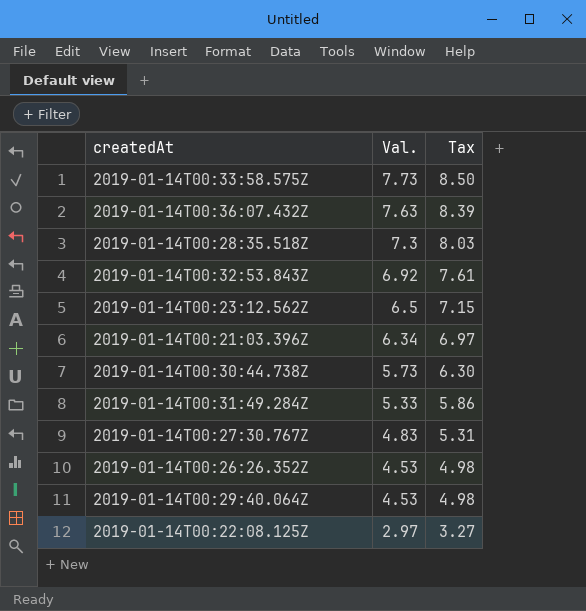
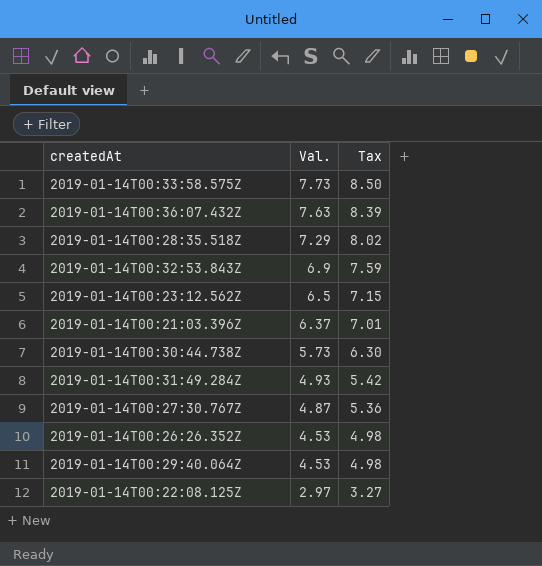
2019-01-14T00:28:35.518Z | Val.: 7.3 -> 7.29
2019-01-14T00:28:35.518Z | Tax: 8.03 -> 8.02
2019-01-14T00:32:53.843Z | Val.: 6.92 -> 6.9
2019-01-14T00:32:53.843Z | Tax: 7.61 -> 7.59
2019-01-14T00:21:03.396Z | Val.: 6.34 -> 6.37
2019-01-14T00:21:03.396Z | Tax: 6.97 -> 7.01
2019-01-14T00:31:49.284Z | Val.: 5.33 -> 4.93
2019-01-14T00:31:49.284Z | Tax: 5.86 -> 5.42
2019-01-14T00:27:30.767Z | Val.: 4.83 -> 4.87
2019-01-14T00:27:30.767Z | Tax: 5.31 -> 5.36

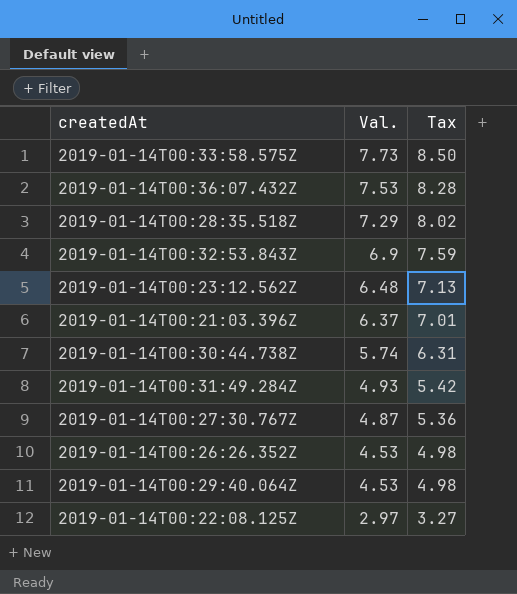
2019-01-14T00:36:07.432Z | Val.: 7.63 -> 7.53
2019-01-14T00:36:07.432Z | Tax: 8.39 -> 8.28
2019-01-14T00:23:12.562Z | Val.: 6.5 -> 6.48
2019-01-14T00:23:12.562Z | Tax: 7.15 -> 7.13
2019-01-14T00:30:44.738Z | Val.: 5.73 -> 5.74
2019-01-14T00:30:44.738Z | Tax: 6.30 -> 6.31

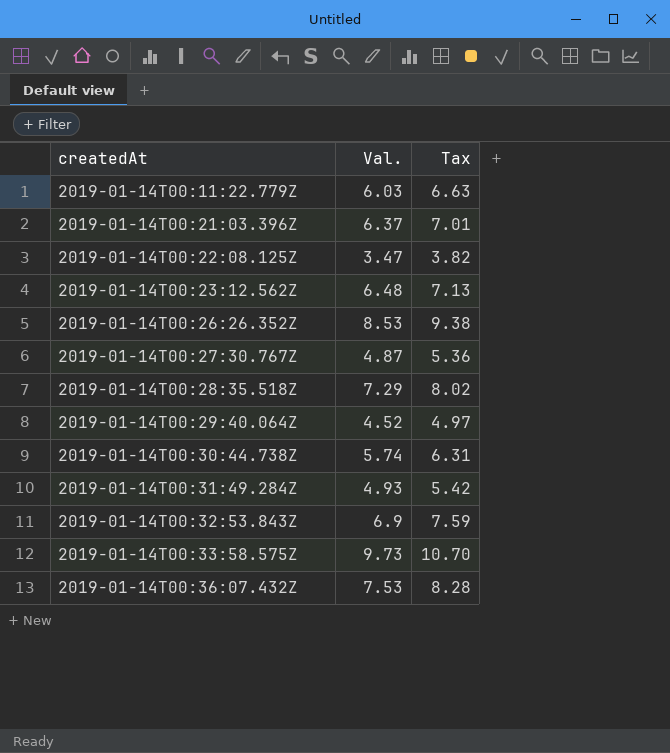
row order: Val. descending -> createdAt ascending
row 2019-01-14T00:11:22.779Z: none -> 6.03 | 6.63
2019-01-14T00:22:08.125Z | Val.: 2.97 -> 3.47
2019-01-14T00:22:08.125Z | Tax: 3.27 -> 3.82
2019-01-14T00:26:26.352Z | Val.: 4.53 -> 8.53
2019-01-14T00:26:26.352Z | Tax: 4.98 -> 9.38
2019-01-14T00:29:40.064Z | Val.: 4.53 -> 4.52
2019-01-14T00:29:40.064Z | Tax: 4.98 -> 4.97
2019-01-14T00:33:58.575Z | Val.: 7.73 -> 9.73
2019-01-14T00:33:58.575Z | Tax: 8.50 -> 10.70

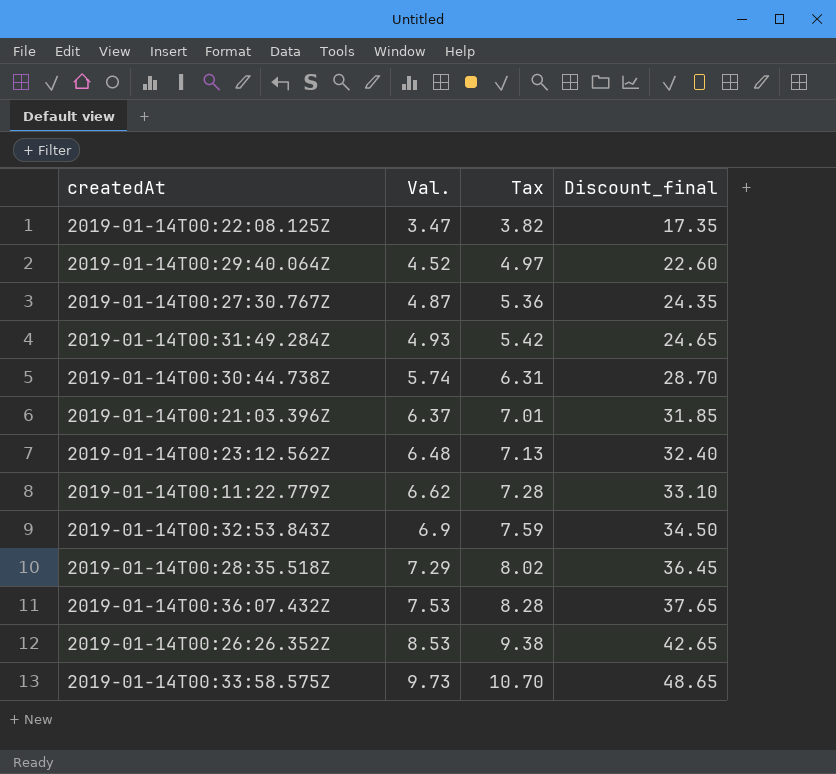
row order: createdAt ascending -> Val. ascending
column Discount_final | formula: none -> [Val.] * 5
2019-01-14T00:11:22.779Z | Val.: 6.03 -> 6.62
2019-01-14T00:11:22.779Z | Tax: 6.63 -> 7.28

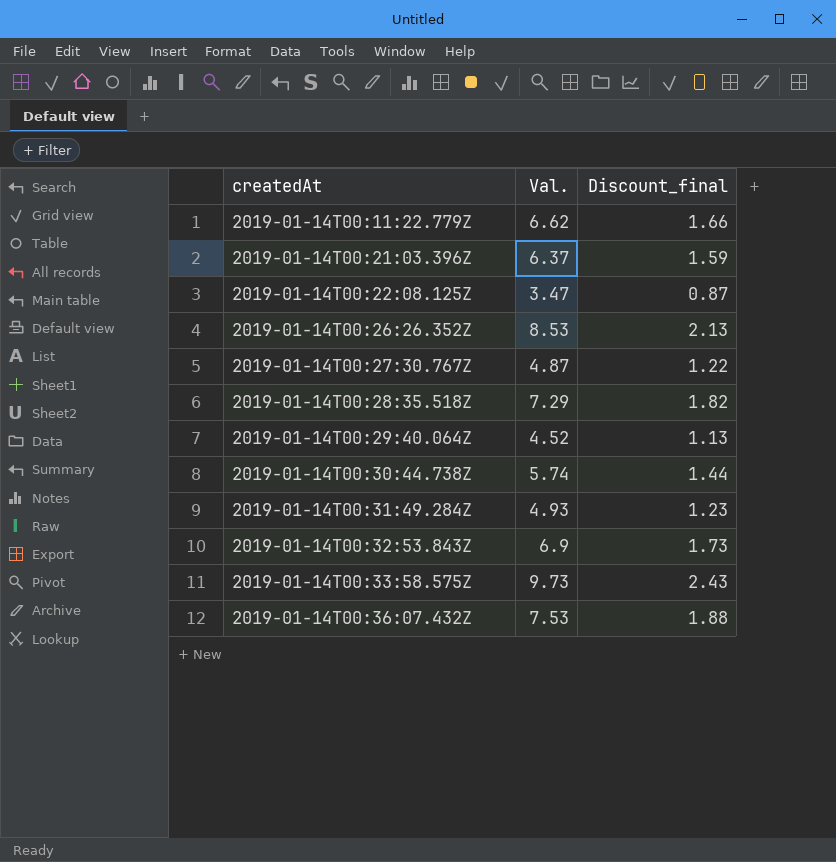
row order: Val. ascending -> createdAt ascending
column Tax | formula: [Val.] * 1.1 -> none
column Discount_final | formula: [Val.] * 5 -> [Val.] * 0.25
row 2019-01-14T00:23:12.562Z: 6.48 | 7.13 | 32.40 -> none

